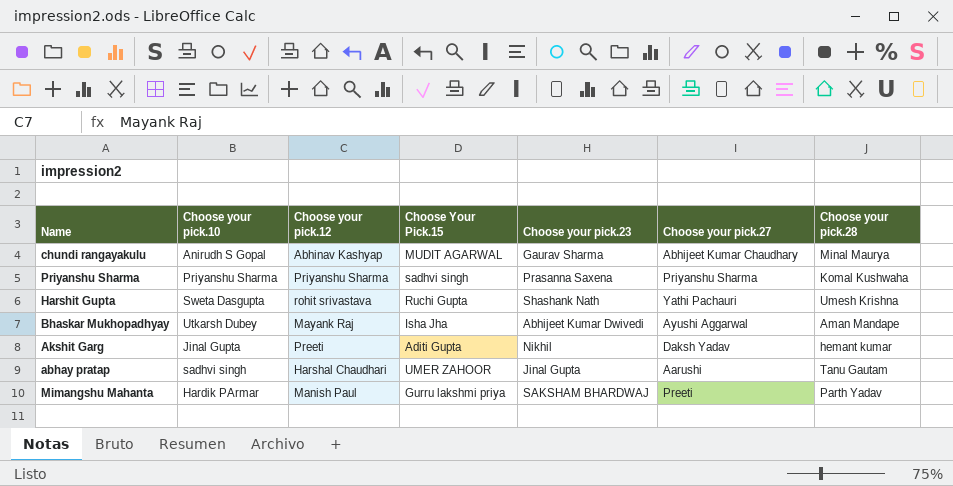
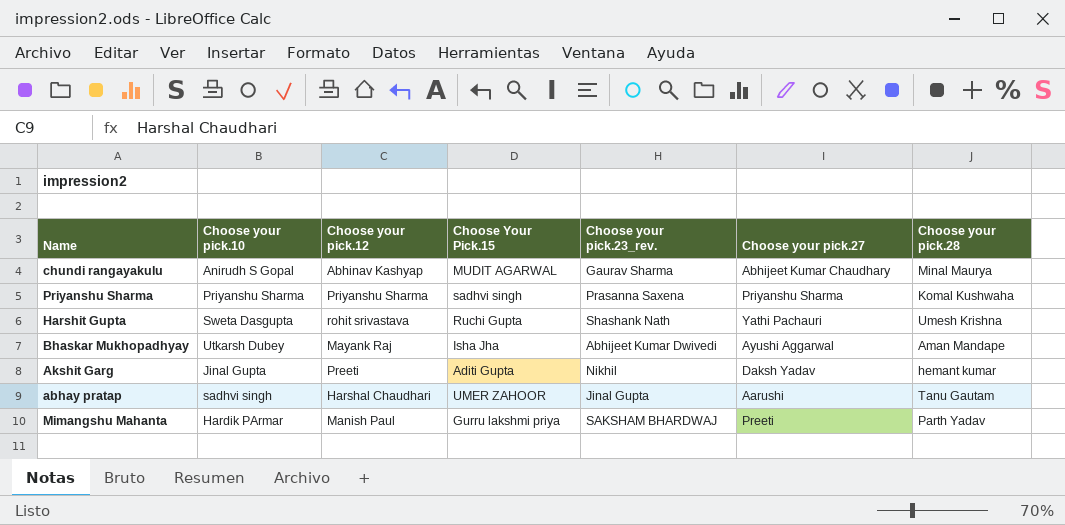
column name: Choose your pick.23 -> Choose your pick.23_rev.

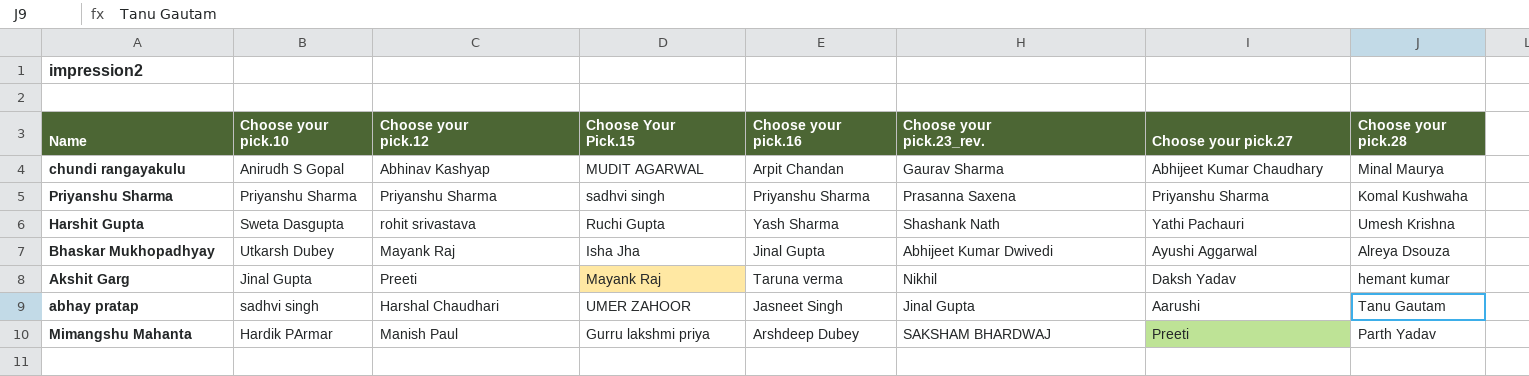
column Choose your pick.16 | position: none -> 5
Bhaskar Mukhopadhyay | Choose your pick.28: Aman Mandape -> Alreya Dsouza
Akshit Garg | Choose Your Pick.15: Aditi Gupta -> Mayank Raj

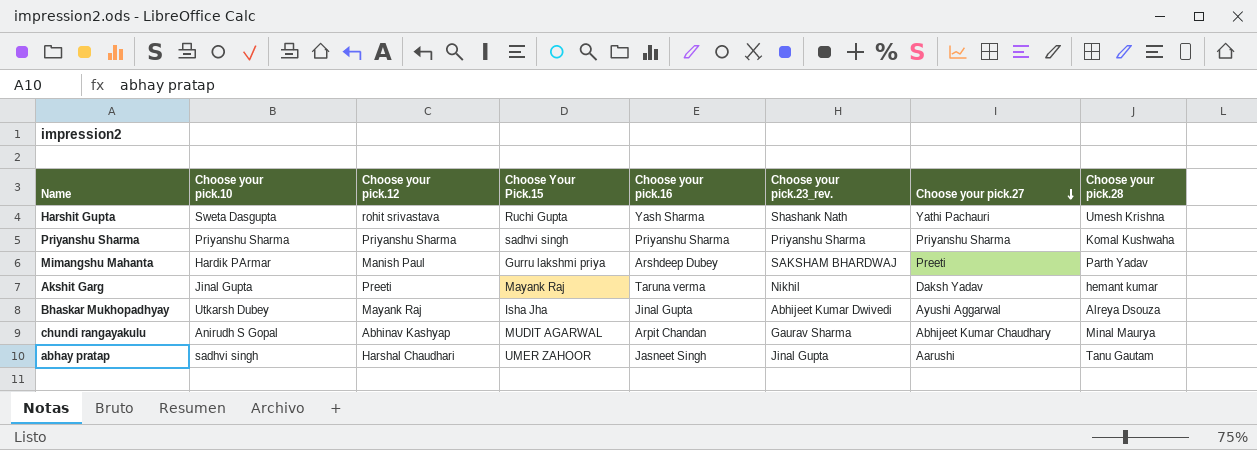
row order: none -> Choose your pick.27 descending
Priyanshu Sharma | Choose your pick.23_rev.: Prasanna Saxena -> Priyanshu Sharma

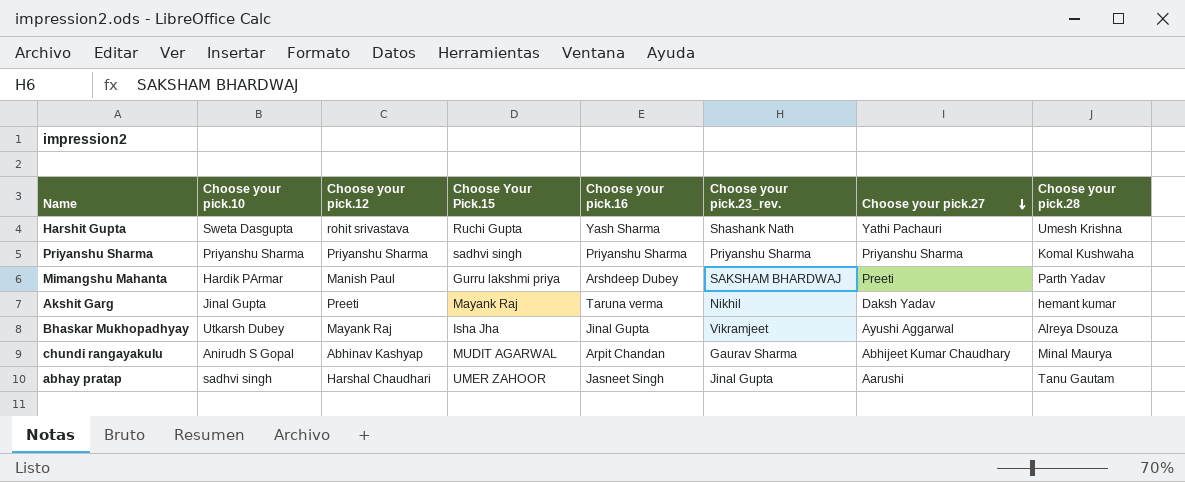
Bhaskar Mukhopadhyay | Choose your pick.23_rev.: Abhijeet Kumar Dwivedi -> Vikramjeet

